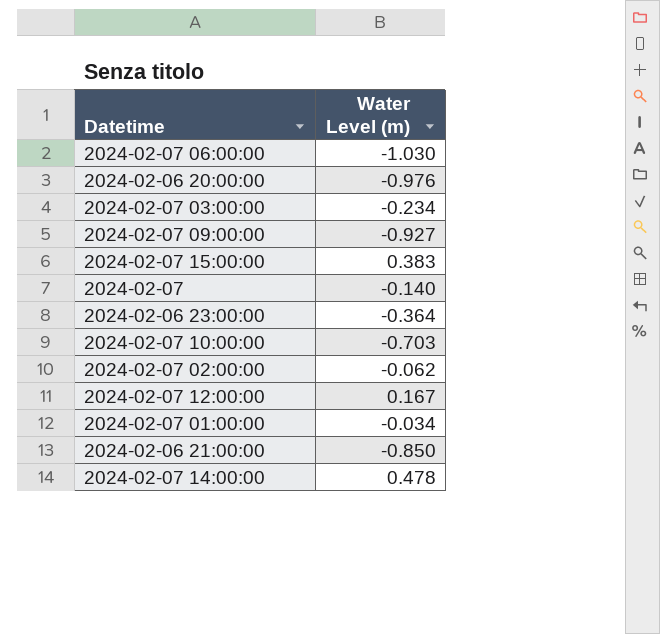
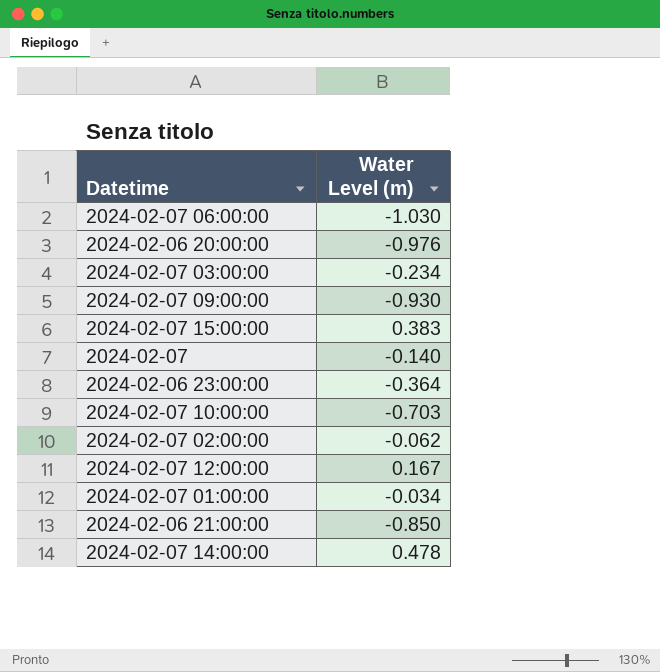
2024-02-07 09:00:00 | Water Level (m): -0.927 -> -0.930

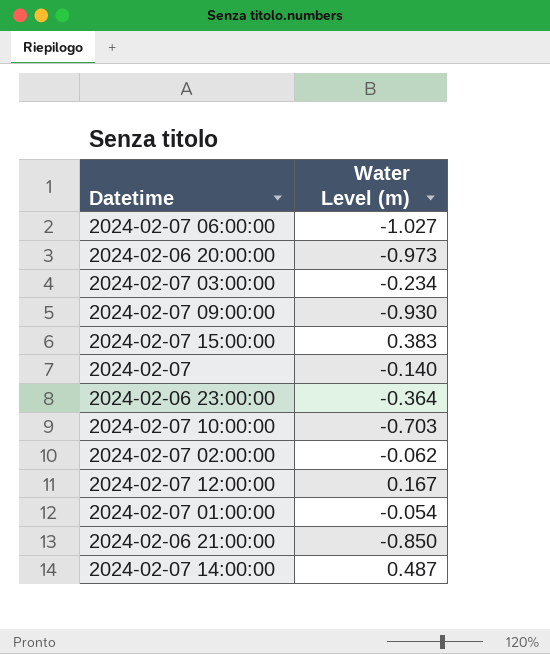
2024-02-07 06:00:00 | Water Level (m): -1.030 -> -1.027
2024-02-06 20:00:00 | Water Level (m): -0.976 -> -0.973
2024-02-07 01:00:00 | Water Level (m): -0.034 -> -0.054
2024-02-07 14:00:00 | Water Level (m): 0.478 -> 0.487

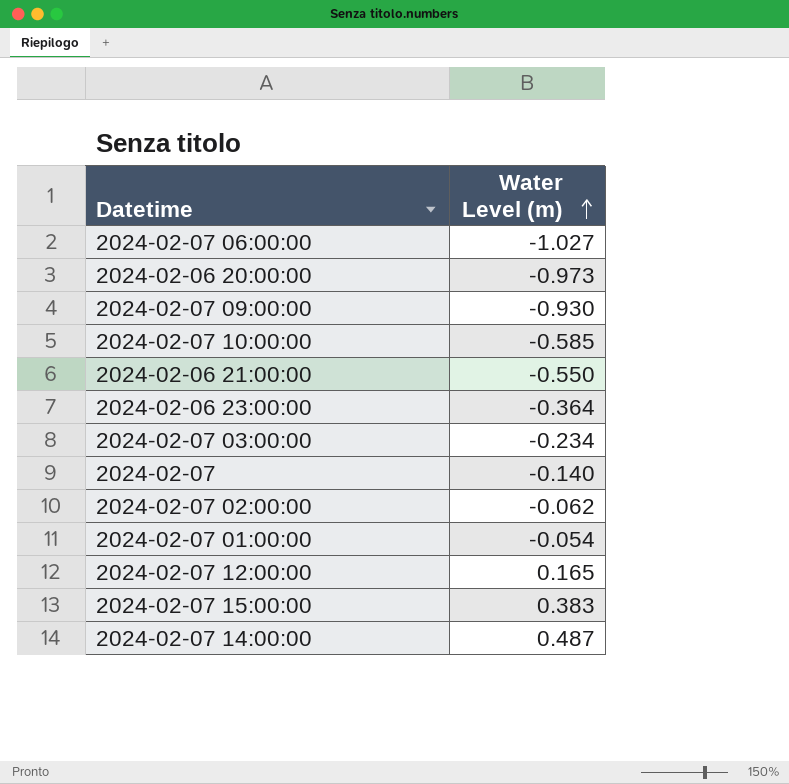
row order: none -> Water Level (m) ascending
2024-02-07 10:00:00 | Water Level (m): -0.703 -> -0.585
2024-02-06 21:00:00 | Water Level (m): -0.850 -> -0.550
2024-02-07 12:00:00 | Water Level (m): 0.167 -> 0.165

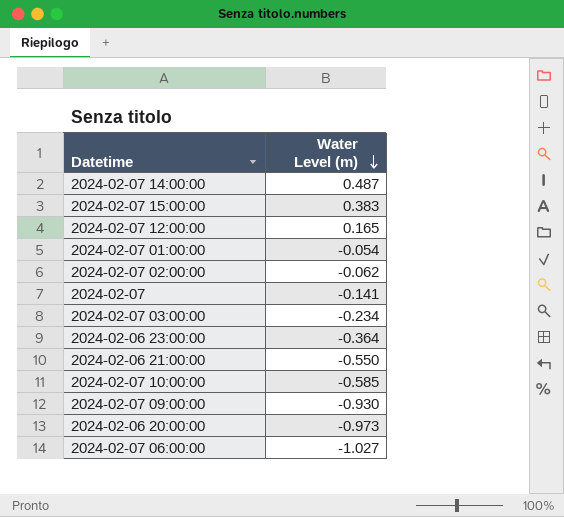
row order: Water Level (m) ascending -> Water Level (m) descending
2024-02-07 | Water Level (m): -0.140 -> -0.141

